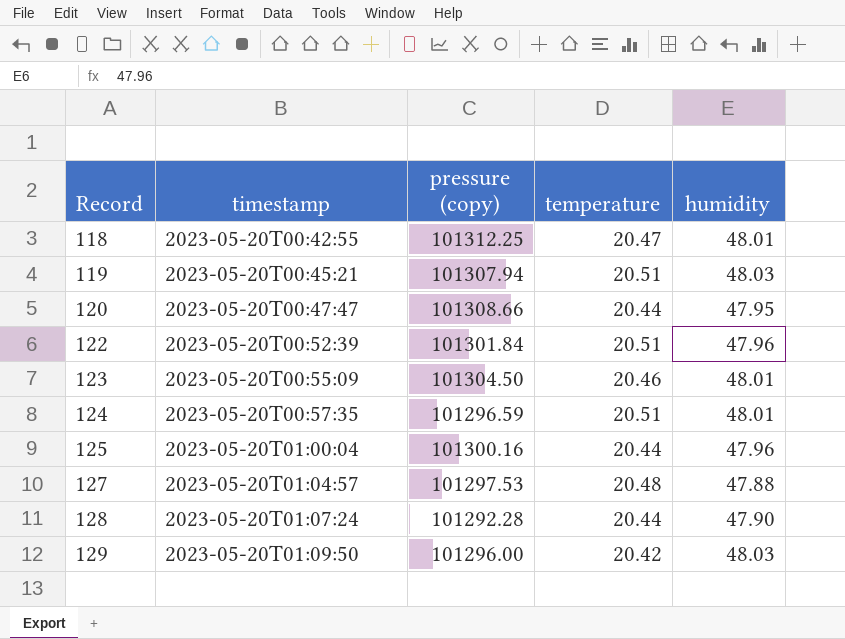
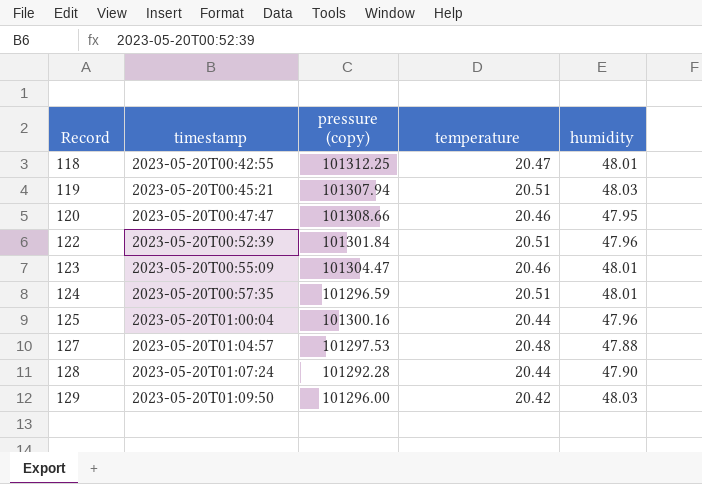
120 | temperature: 20.44 -> 20.46
123 | pressure (copy): 101304.50 -> 101304.47

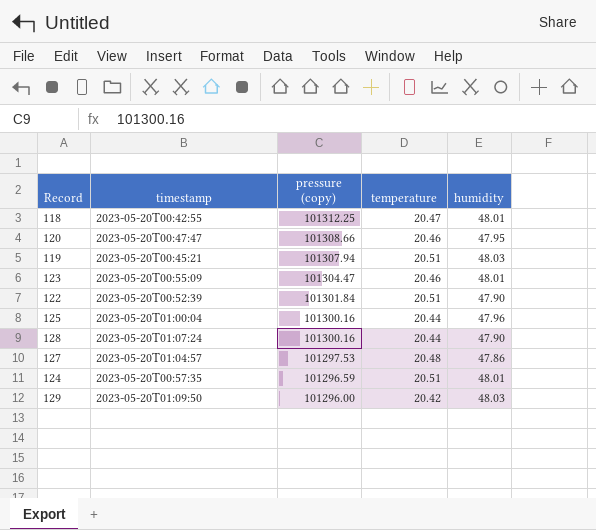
row order: Record ascending -> pressure (copy) descending
122 | humidity: 47.96 -> 47.90
128 | pressure (copy): 101292.28 -> 101300.16
127 | humidity: 47.88 -> 47.86

